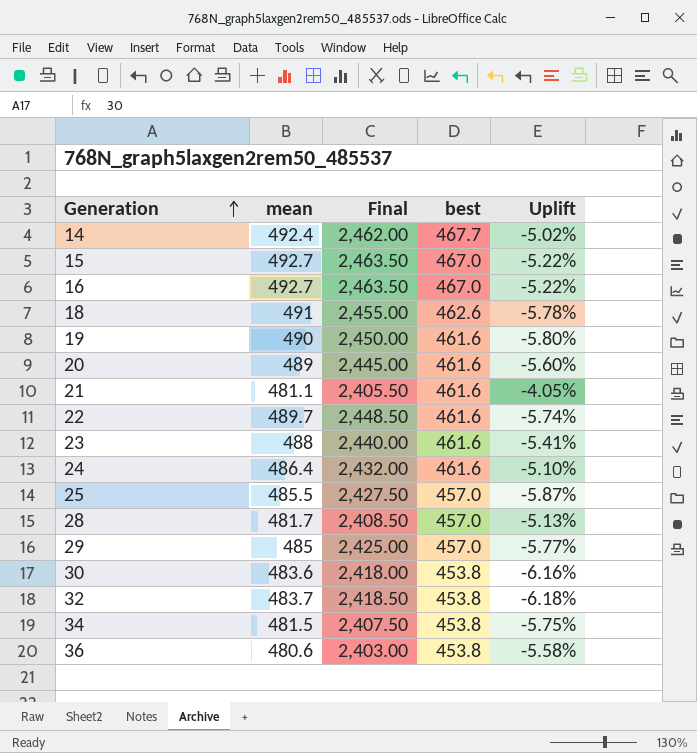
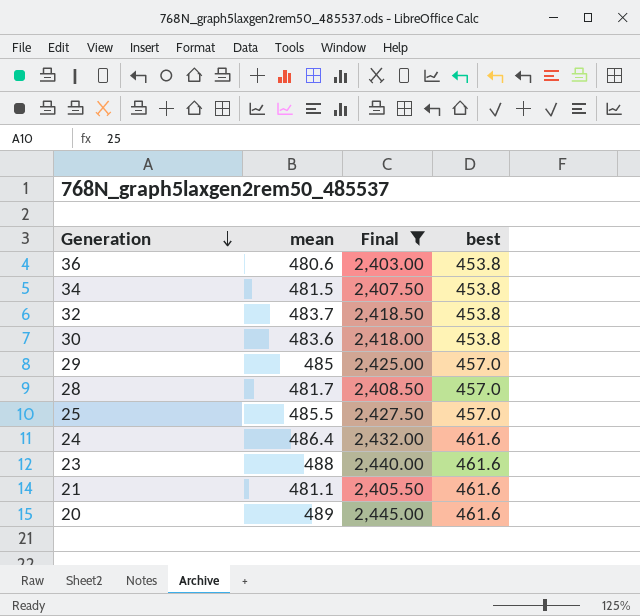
filter: none -> Final <= 2,445.00
row order: Generation ascending -> Generation descending
column Uplift | formula: ([best] - [mean]) / [mean] -> none

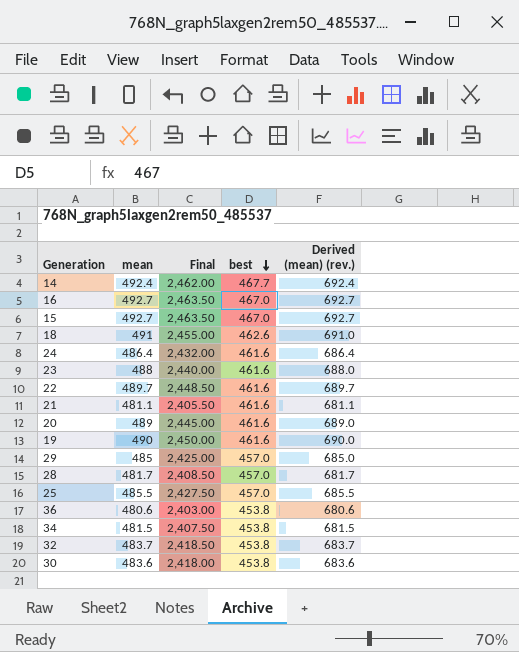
filter: Final <= 2,445.00 -> none
row order: Generation descending -> best descending
column Derived (mean) (rev.) | formula: none -> [mean] + 200

